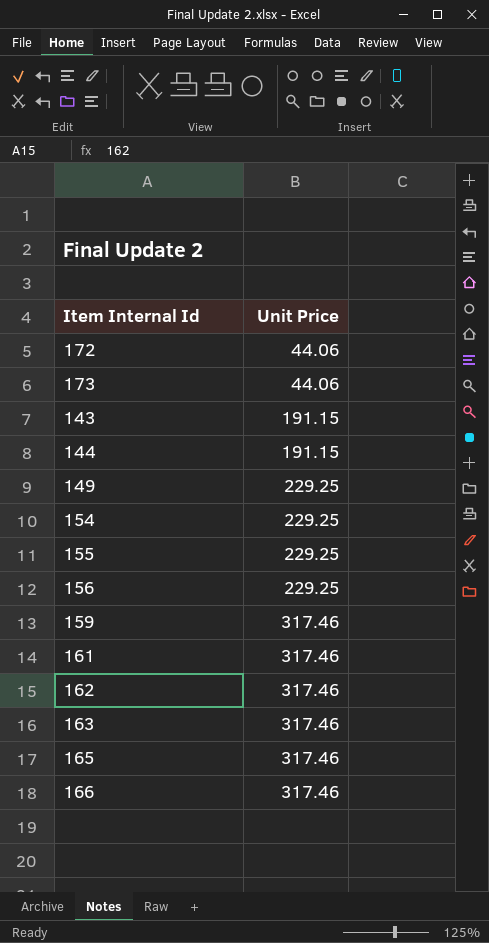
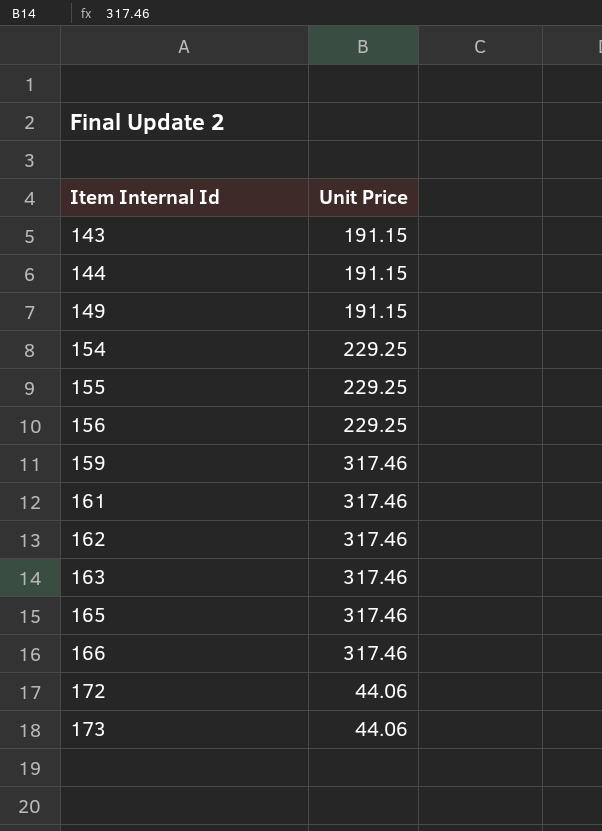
row order: Unit Price ascending -> Item Internal Id ascending
149 | Unit Price: 229.25 -> 191.15

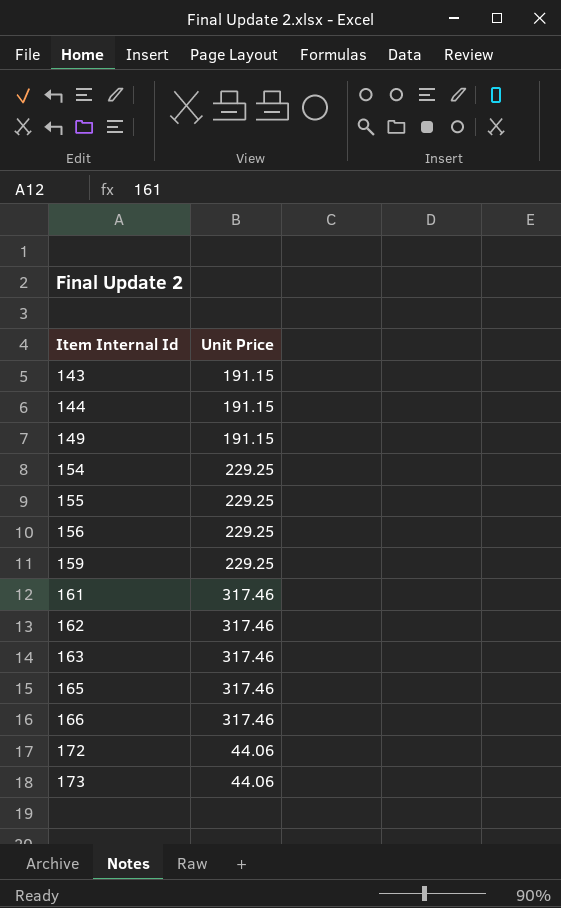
159 | Unit Price: 317.46 -> 229.25

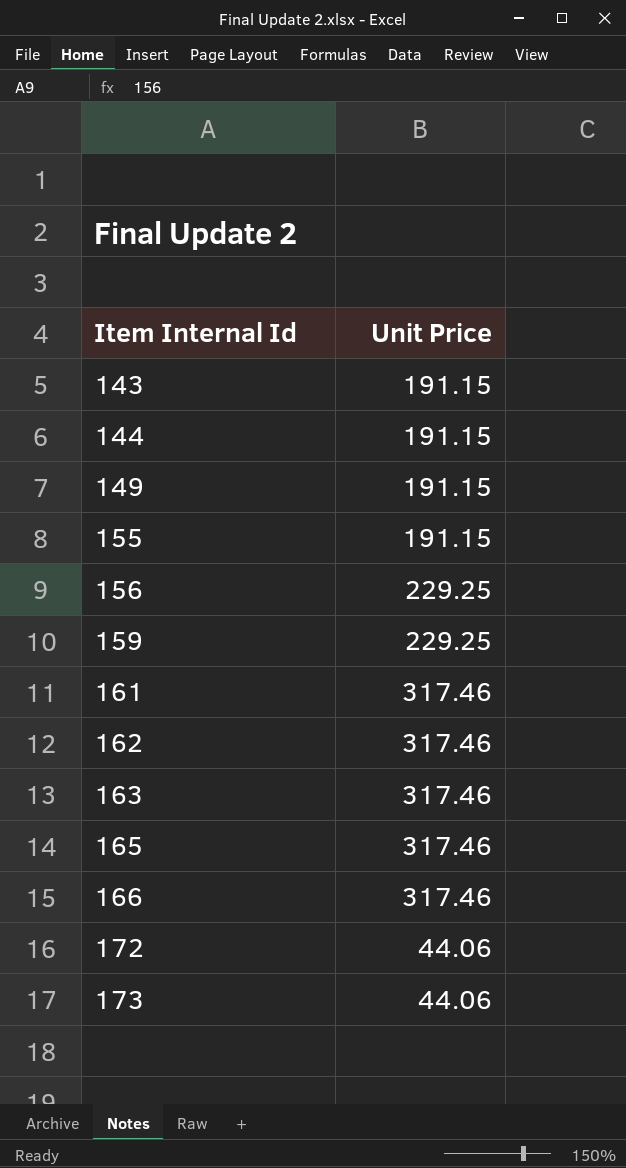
row 154: 229.25 -> none
155 | Unit Price: 229.25 -> 191.15

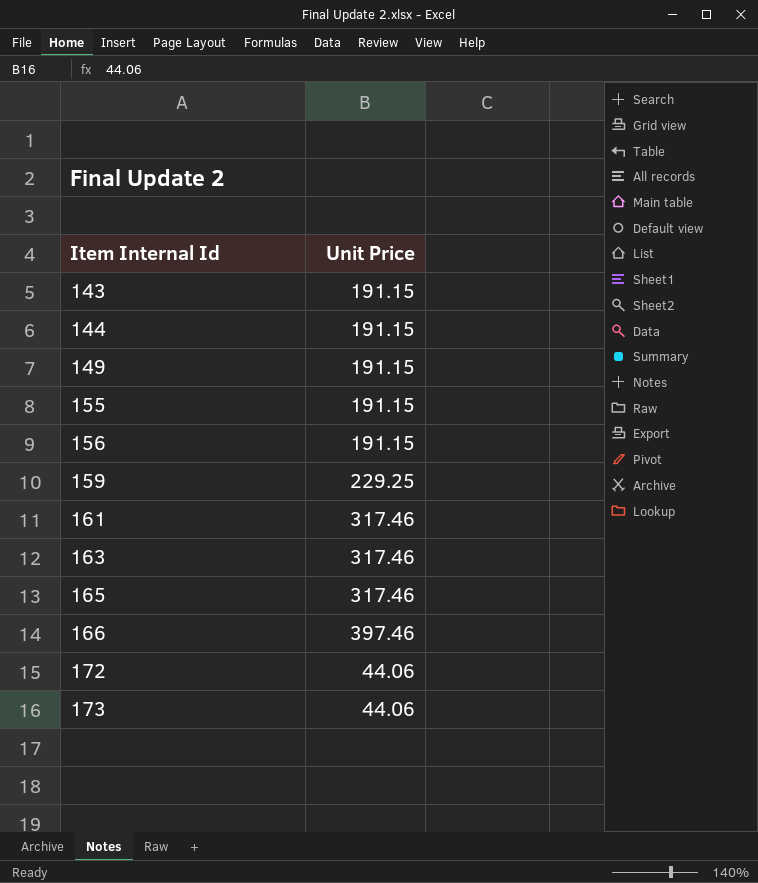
row 162: 317.46 -> none
156 | Unit Price: 229.25 -> 191.15
166 | Unit Price: 317.46 -> 397.46

